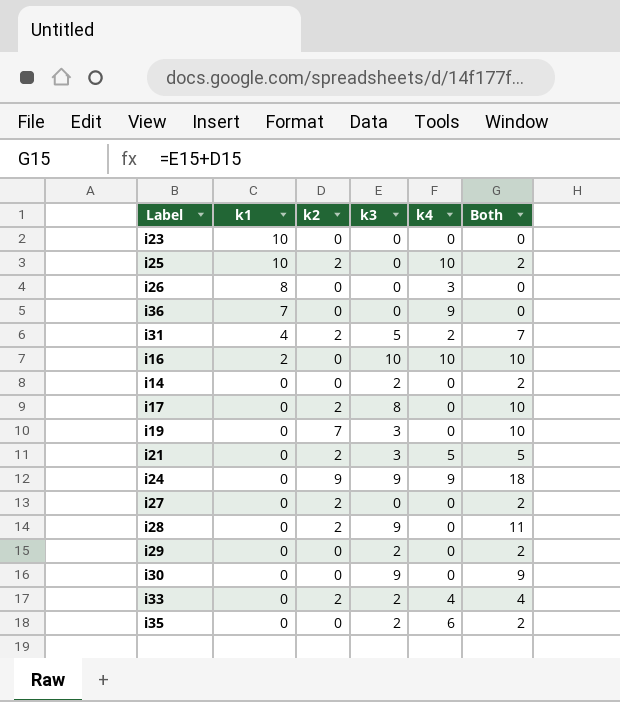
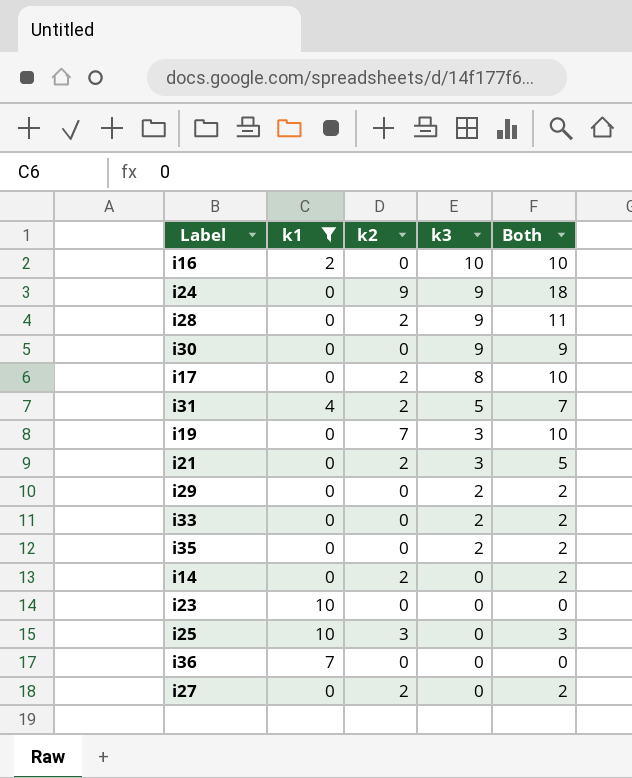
filter: none -> k1 != 8
row order: k1 descending -> k3 descending
column k4 | position: 5 -> none
i33 | k2: 2 -> 0
i33 | Both: 4 -> 2
i14 | k2: 0 -> 2
i14 | k3: 2 -> 0
i25 | k2: 2 -> 3
i25 | Both: 2 -> 3

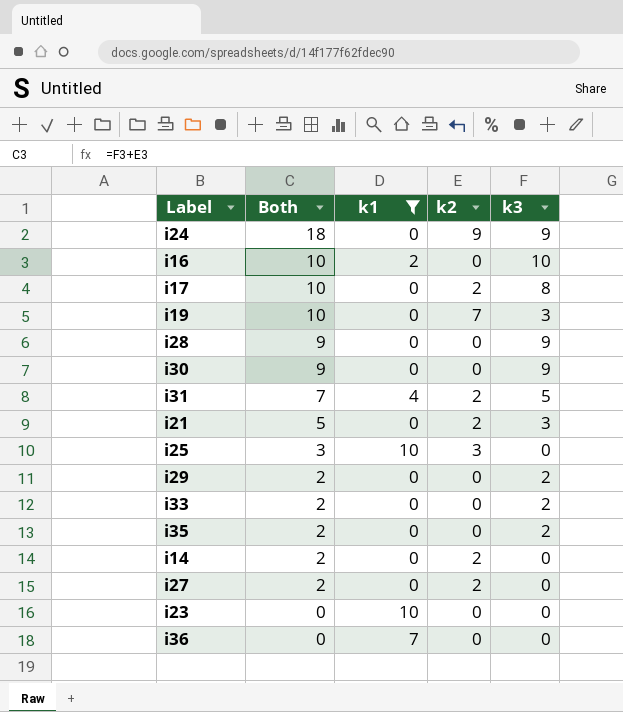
row order: k3 descending -> Both descending
column Both | position: 5 -> 2
i28 | Both: 11 -> 9
i28 | k2: 2 -> 0

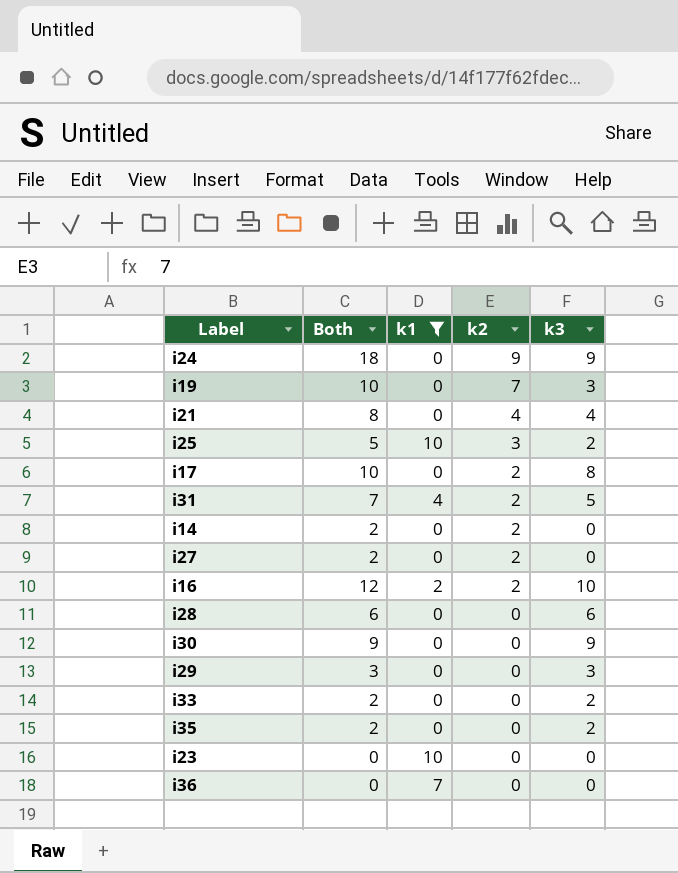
row order: Both descending -> k2 descending
i21 | Both: 5 -> 8
i21 | k2: 2 -> 4
i21 | k3: 3 -> 4
i25 | Both: 3 -> 5
i25 | k3: 0 -> 2
i16 | Both: 10 -> 12
i16 | k2: 0 -> 2
i28 | Both: 9 -> 6
i28 | k3: 9 -> 6
i29 | Both: 2 -> 3
i29 | k3: 2 -> 3

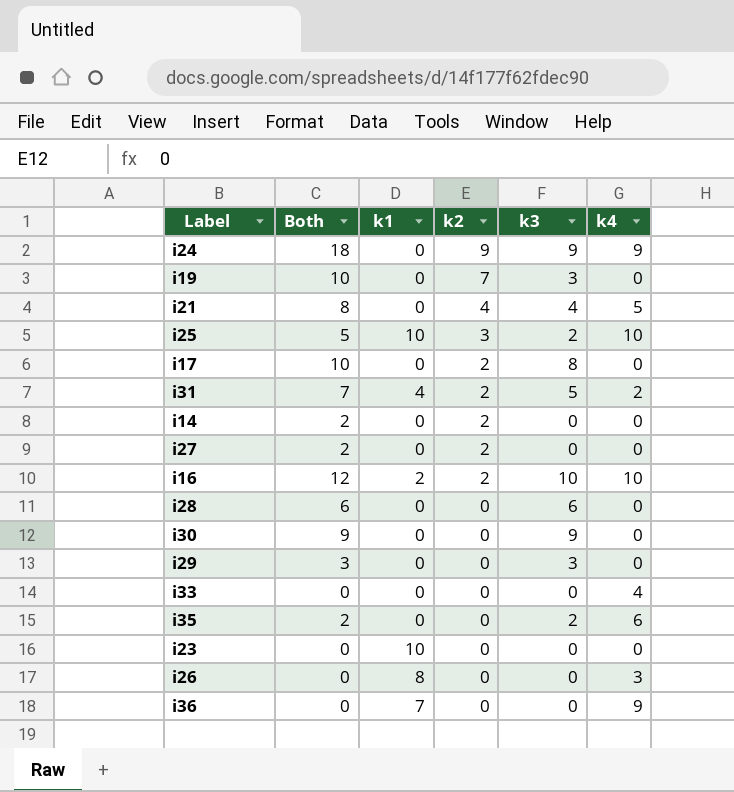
filter: k1 != 8 -> none
column k4 | position: none -> 6
i33 | Both: 2 -> 0
i33 | k3: 2 -> 0

